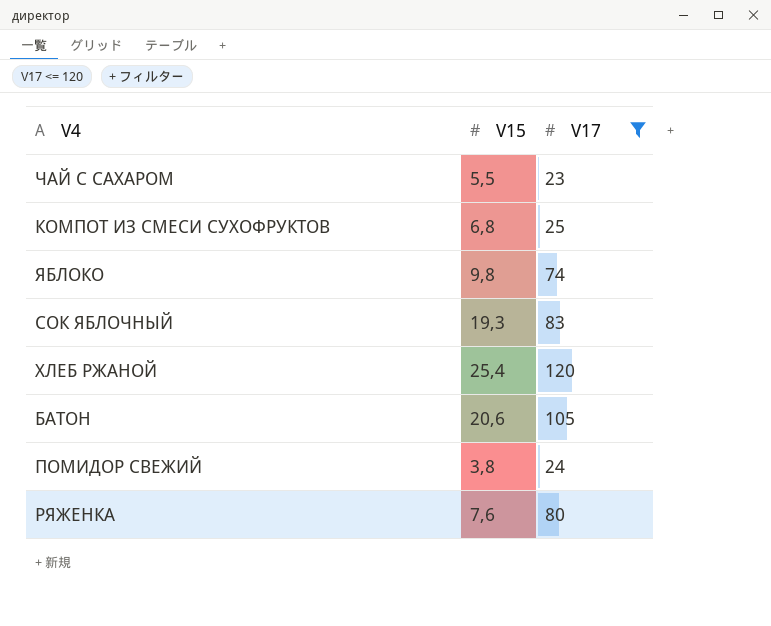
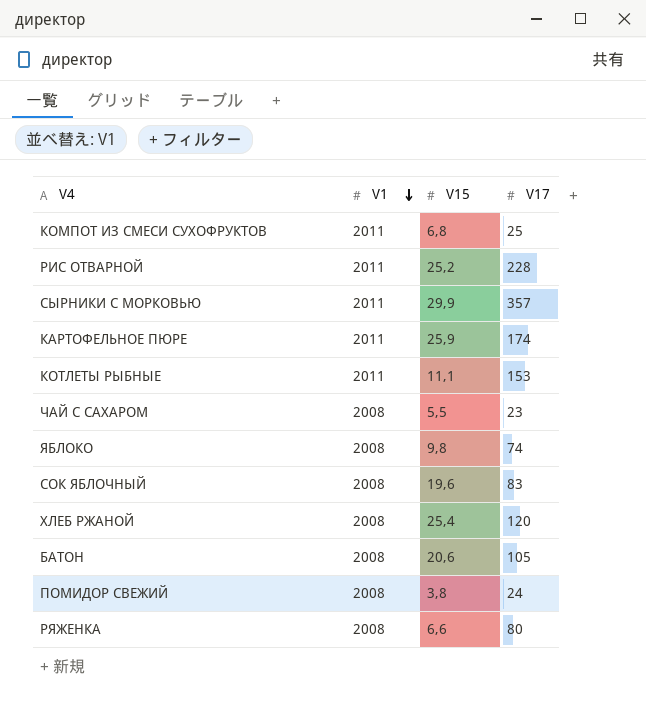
filter: V17 <= 120 -> none
row order: none -> V1 descending
column V1 | position: none -> 2
СОК ЯБЛОЧНЫЙ | V15: 19,3 -> 19,6
РЯЖЕНКА | V15: 7,6 -> 6,6

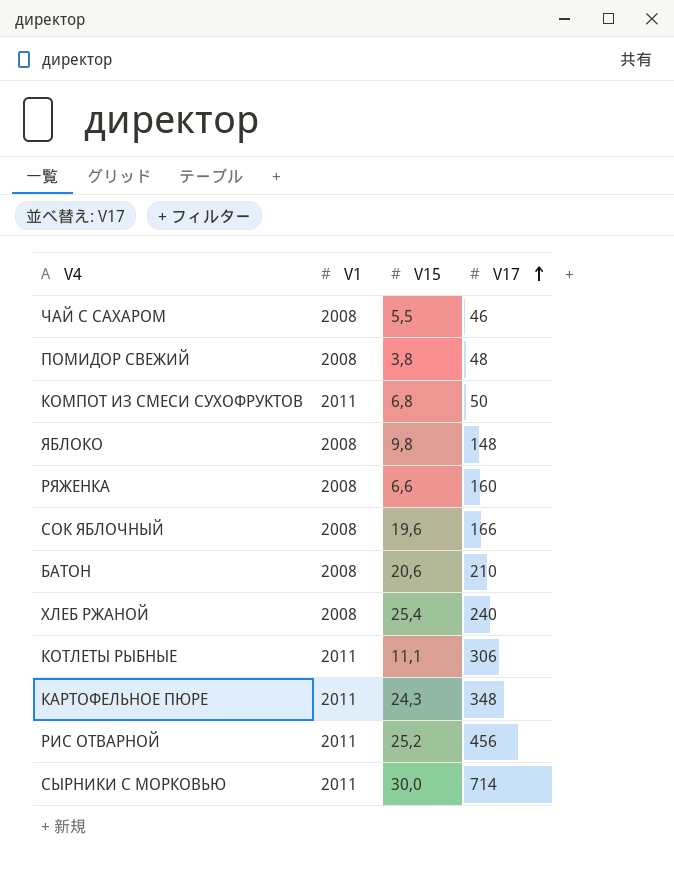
row order: V1 descending -> V17 ascending
ЧАЙ С САХАРОМ | V17: 23 -> 46
ПОМИДОР СВЕЖИЙ | V17: 24 -> 48
КОМПОТ ИЗ СМЕСИ СУХОФРУКТОВ | V17: 25 -> 50
ЯБЛОКО | V17: 74 -> 148
РЯЖЕНКА | V17: 80 -> 160
СОК ЯБЛОЧНЫЙ | V17: 83 -> 166
БАТОН | V17: 105 -> 210
ХЛЕБ РЖАНОЙ | V17: 120 -> 240
КОТЛЕТЫ РЫБНЫЕ | V17: 153 -> 306
КАРТОФЕЛЬНОЕ ПЮРЕ | V15: 25,9 -> 24,3
КАРТОФЕЛЬНОЕ ПЮРЕ | V17: 174 -> 348
РИС ОТВАРНОЙ | V17: 228 -> 456
СЫРНИКИ С МОРКОВЬЮ | V15: 29,9 -> 30,0
СЫРНИКИ С МОРКОВЬЮ | V17: 357 -> 714

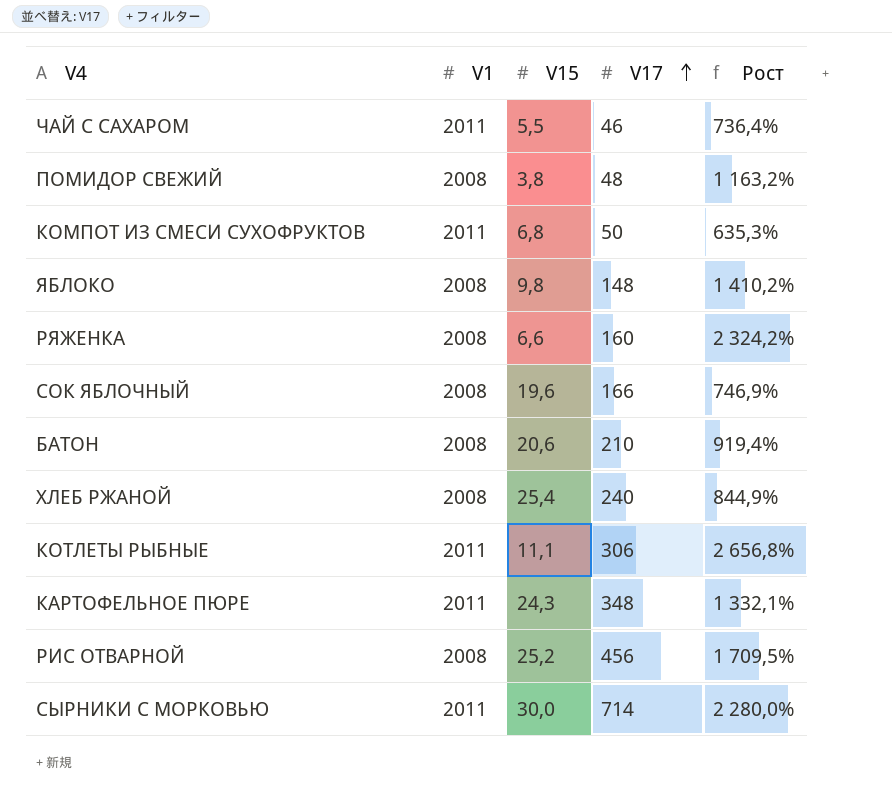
column Рост | formula: none -> ([V17] - [V15]) / [V15]
ЧАЙ С САХАРОМ | V1: 2008 -> 2011
РИС ОТВАРНОЙ | V1: 2011 -> 2008

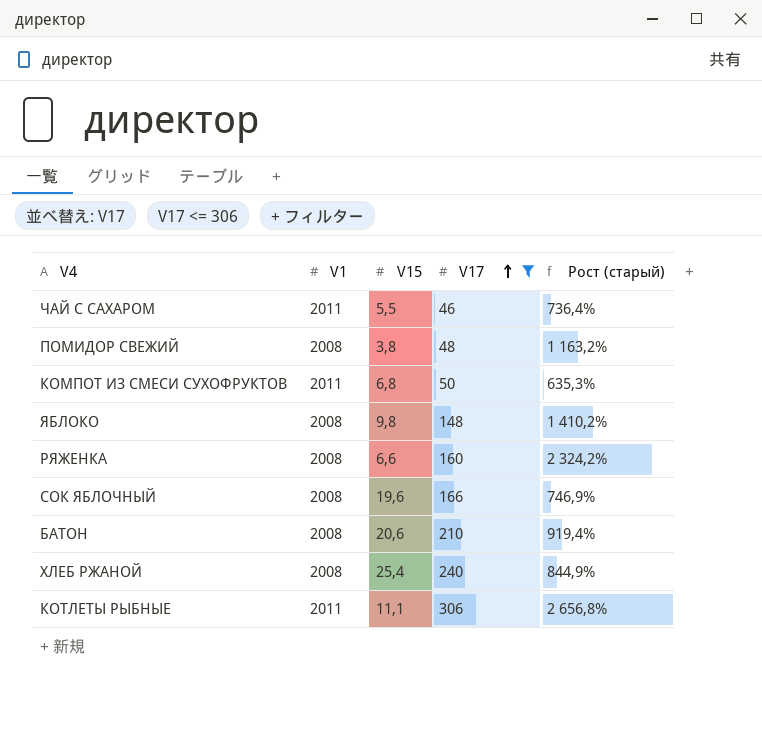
filter: none -> V17 <= 306
column name: Рост -> Рост (старый)

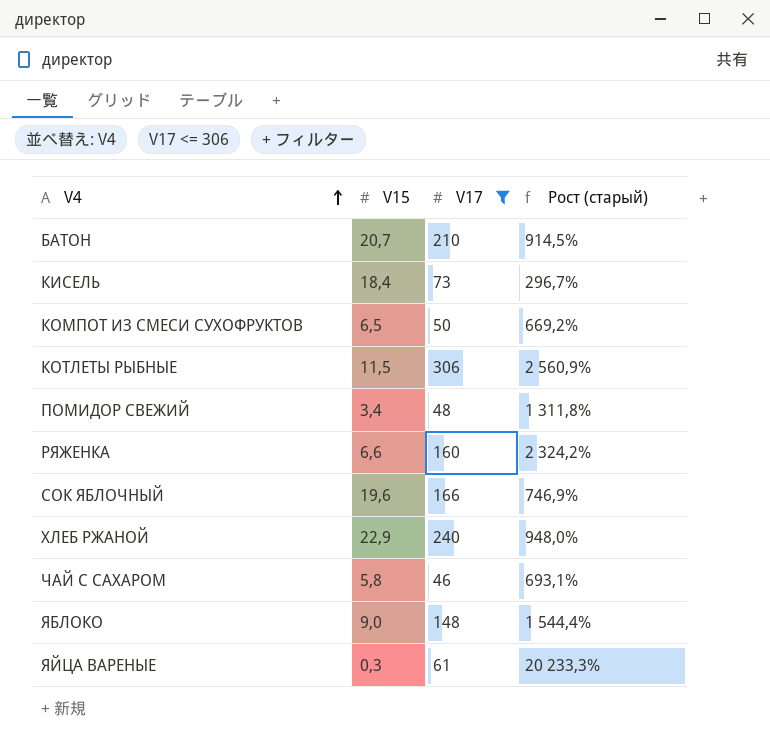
row order: V17 ascending -> V4 ascending
column V1 | position: 2 -> none
БАТОН | V15: 20,6 -> 20,7
БАТОН | Рост (старый): 919,4% -> 914,5%
row КИСЕЛЬ: none -> 18,4 | 73 | 296,7%
КОМПОТ ИЗ СМЕСИ СУХОФРУКТОВ | V15: 6,8 -> 6,5
КОМПОТ ИЗ СМЕСИ СУХОФРУКТОВ | Рост (старый): 635,3% -> 669,2%
КОТЛЕТЫ РЫБНЫЕ | V15: 11,1 -> 11,5
КОТЛЕТЫ РЫБНЫЕ | Рост (старый): 2 656,8% -> 2 560,9%
ПОМИДОР СВЕЖИЙ | V15: 3,8 -> 3,4
ПОМИДОР СВЕЖИЙ | Рост (старый): 1 163,2% -> 1 311,8%
ХЛЕБ РЖАНОЙ | V15: 25,4 -> 22,9
ХЛЕБ РЖАНОЙ | Рост (старый): 844,9% -> 948,0%
ЧАЙ С САХАРОМ | V15: 5,5 -> 5,8
ЧАЙ С САХАРОМ | Рост (старый): 736,4% -> 693,1%
ЯБЛОКО | V15: 9,8 -> 9,0
ЯБЛОКО | Рост (старый): 1 410,2% -> 1 544,4%
row ЯЙЦА ВАРЕНЫЕ: none -> 0,3 | 61 | 20 233,3%

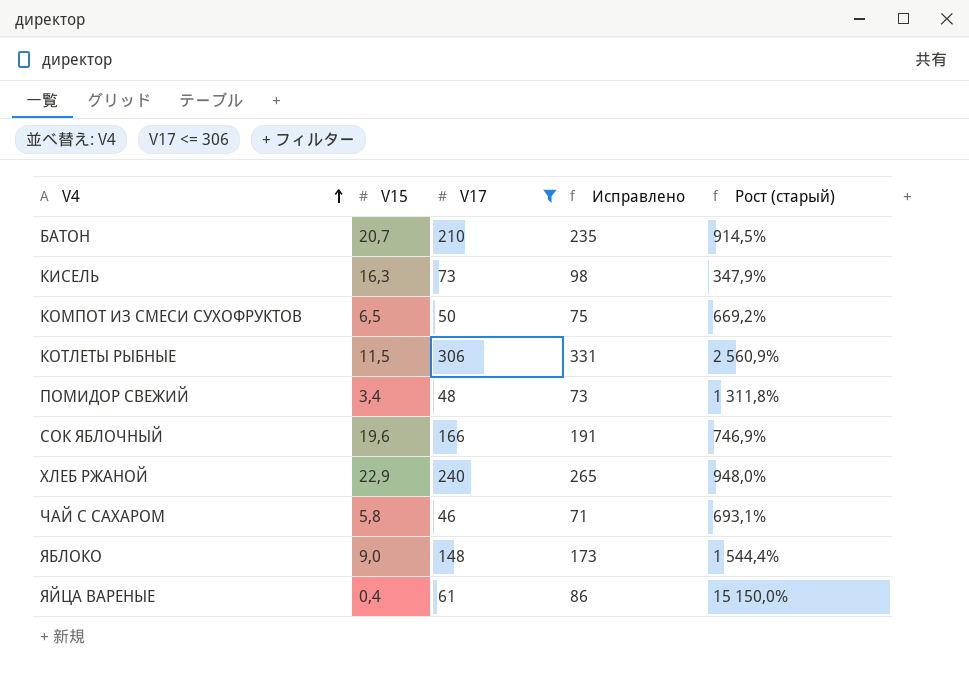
column Исправлено | formula: none -> [V17] + 25
row РЯЖЕНКА: 6,6 | 160 | 2 324,2% -> none
КИСЕЛЬ | V15: 18,4 -> 16,3
КИСЕЛЬ | Рост (старый): 296,7% -> 347,9%
ЯЙЦА ВАРЕНЫЕ | V15: 0,3 -> 0,4
ЯЙЦА ВАРЕНЫЕ | Рост (старый): 20 233,3% -> 15 150,0%

